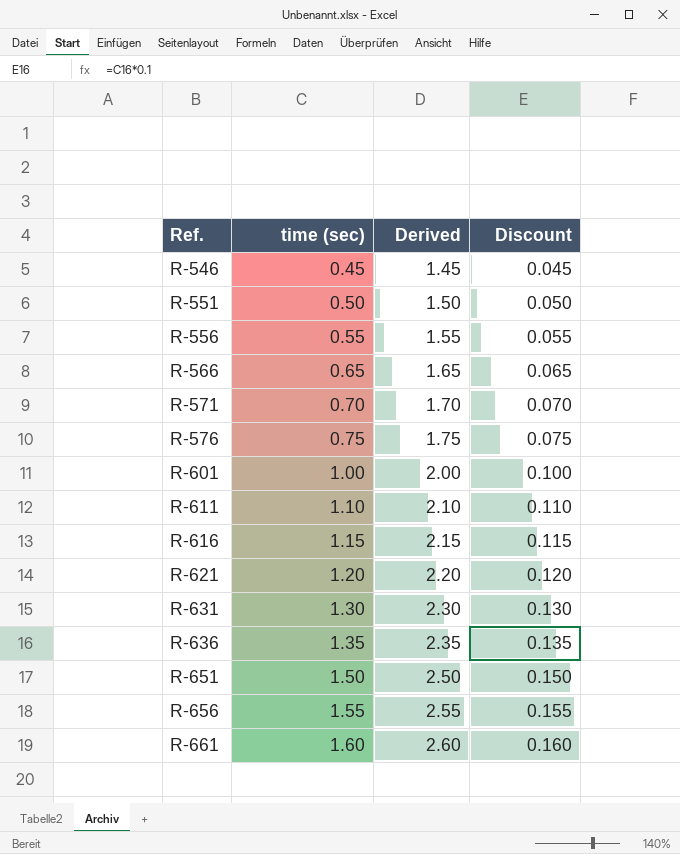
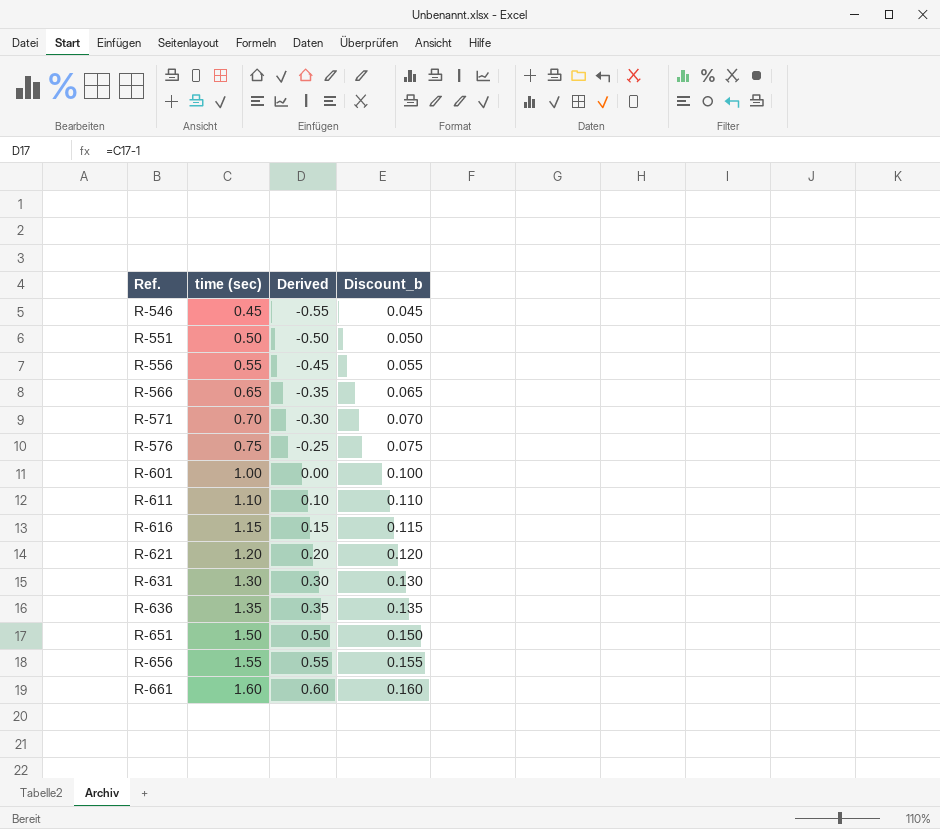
column Derived | formula: [time (sec)] + 1 -> [time (sec)] - 1
column name: Discount -> Discount_b

